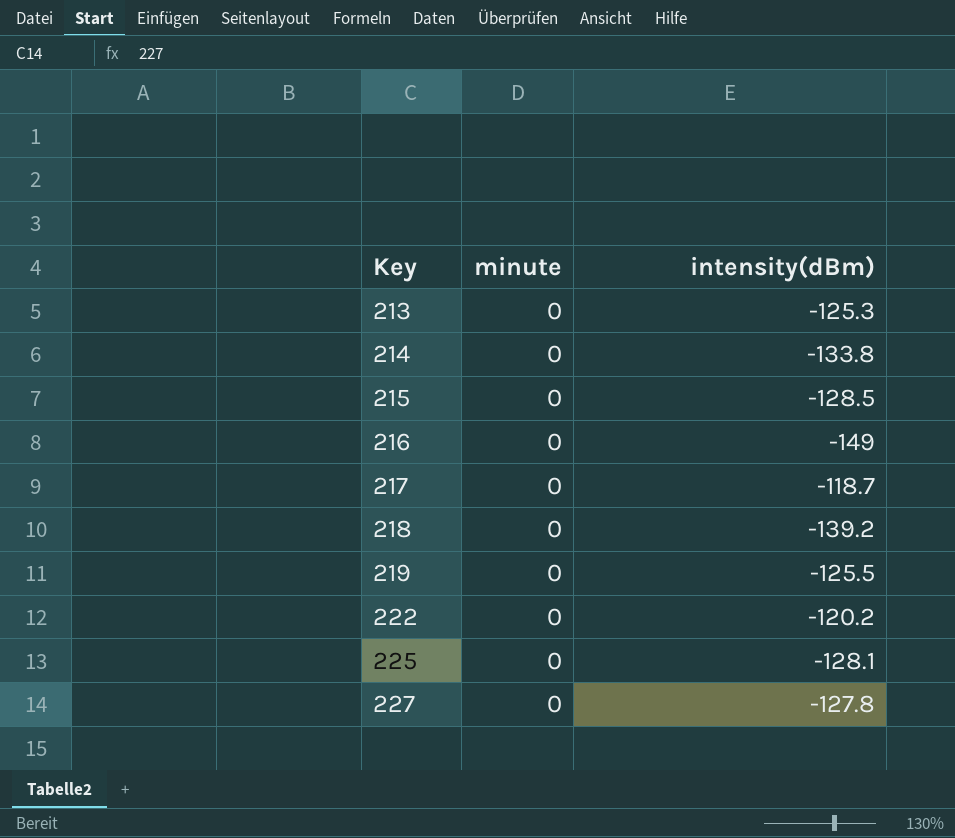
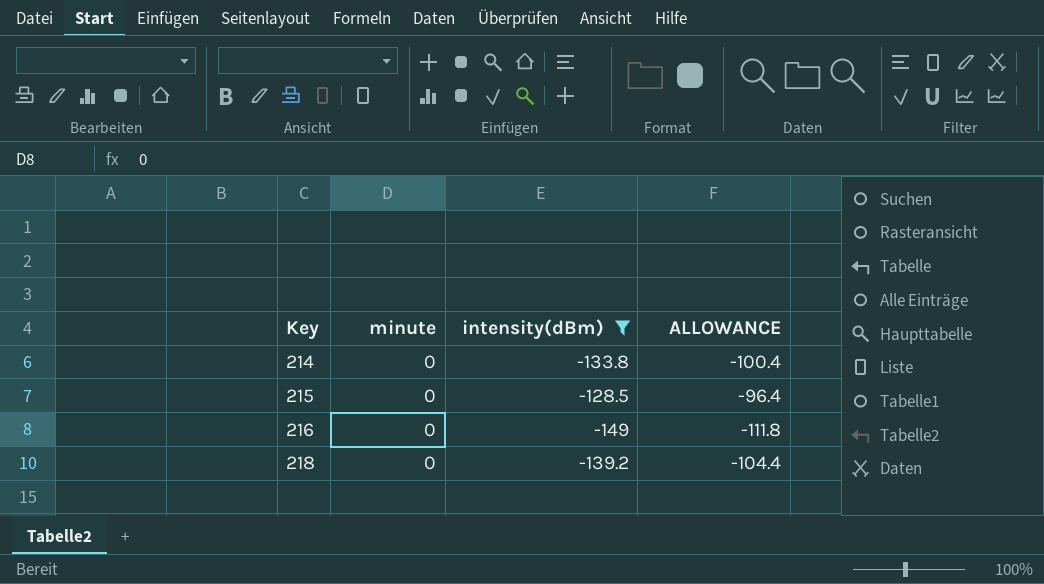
filter: none -> intensity(dBm) <= -128.5
column ALLOWANCE | formula: none -> [intensity(dBm)] * 0.75

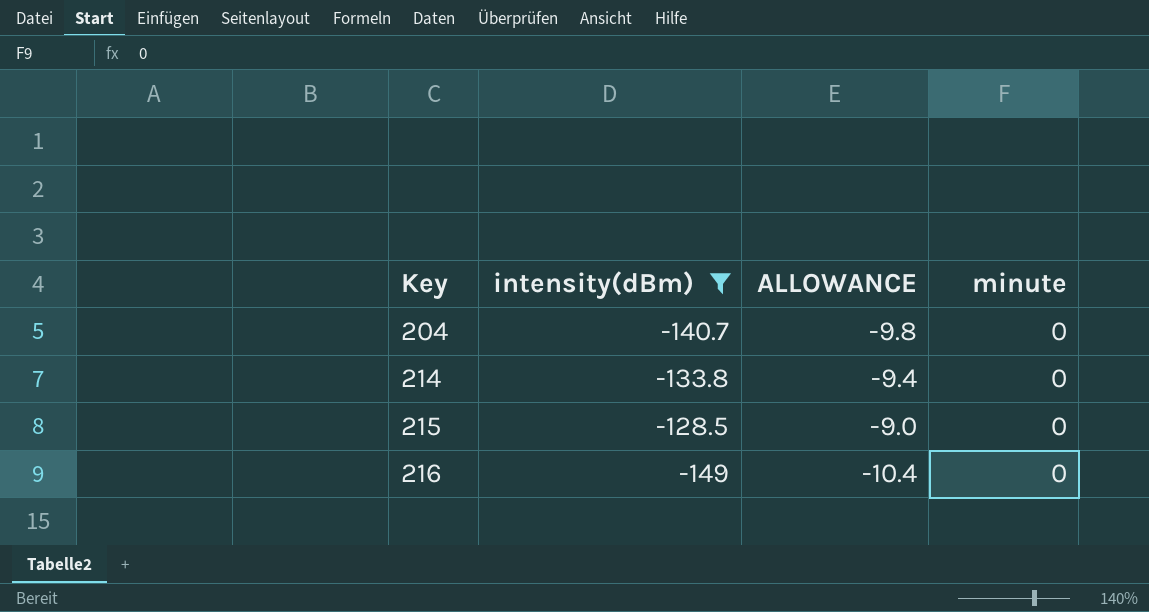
column ALLOWANCE | formula: [intensity(dBm)] * 0.75 -> [intensity(dBm)] * 0.07
column minute | position: 2 -> 4
row 218: 0 | -139.2 | -104.4 -> none
row 204: none -> -140.7 | -9.8 | 0

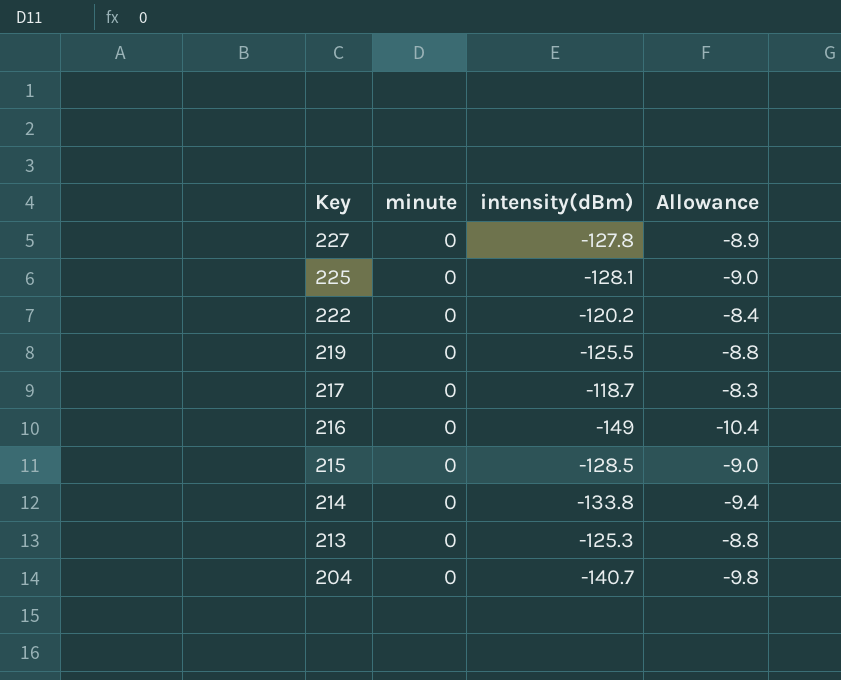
filter: intensity(dBm) <= -128.5 -> none
row order: Key ascending -> Key descending
column minute | position: 4 -> 2
column name: ALLOWANCE -> Allowance

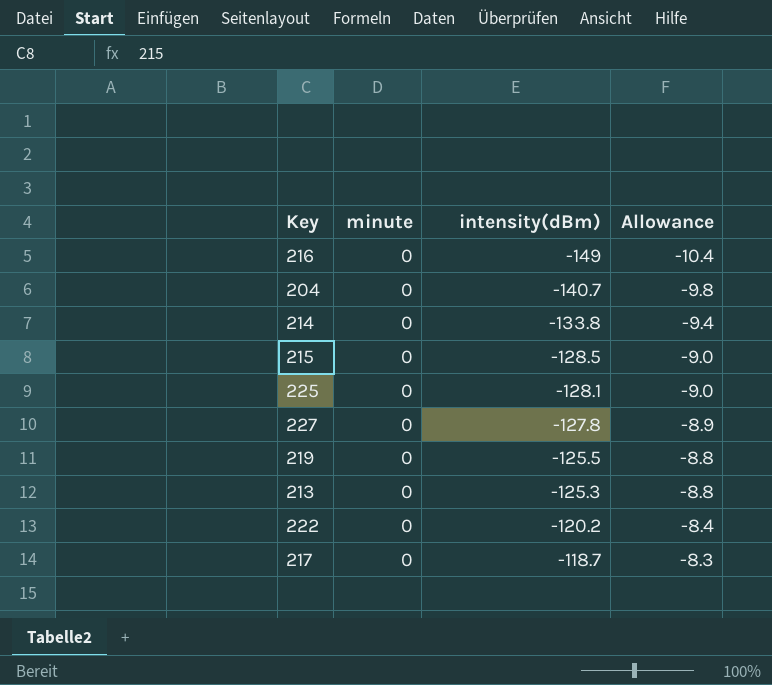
row order: Key descending -> intensity(dBm) ascending

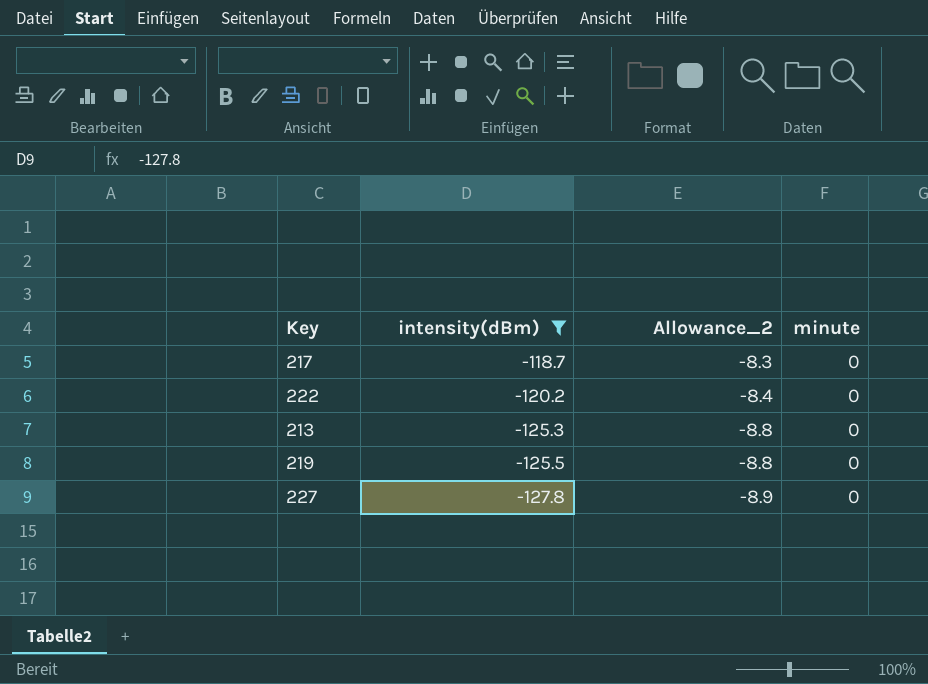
filter: none -> intensity(dBm) >= -127.8
row order: intensity(dBm) ascending -> intensity(dBm) descending
column name: Allowance -> Allowance_2
column minute | position: 2 -> 4

